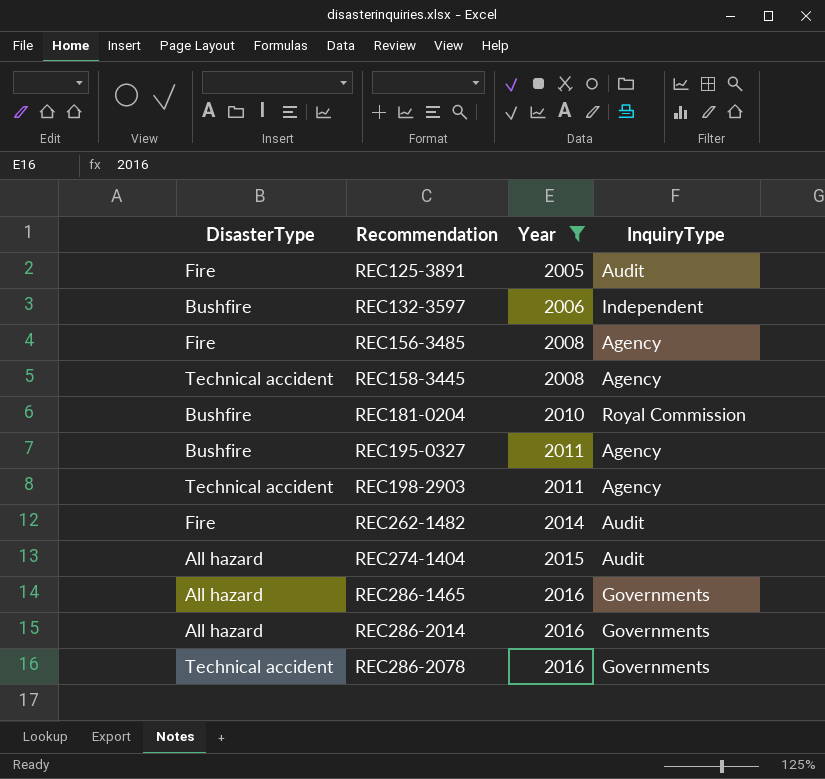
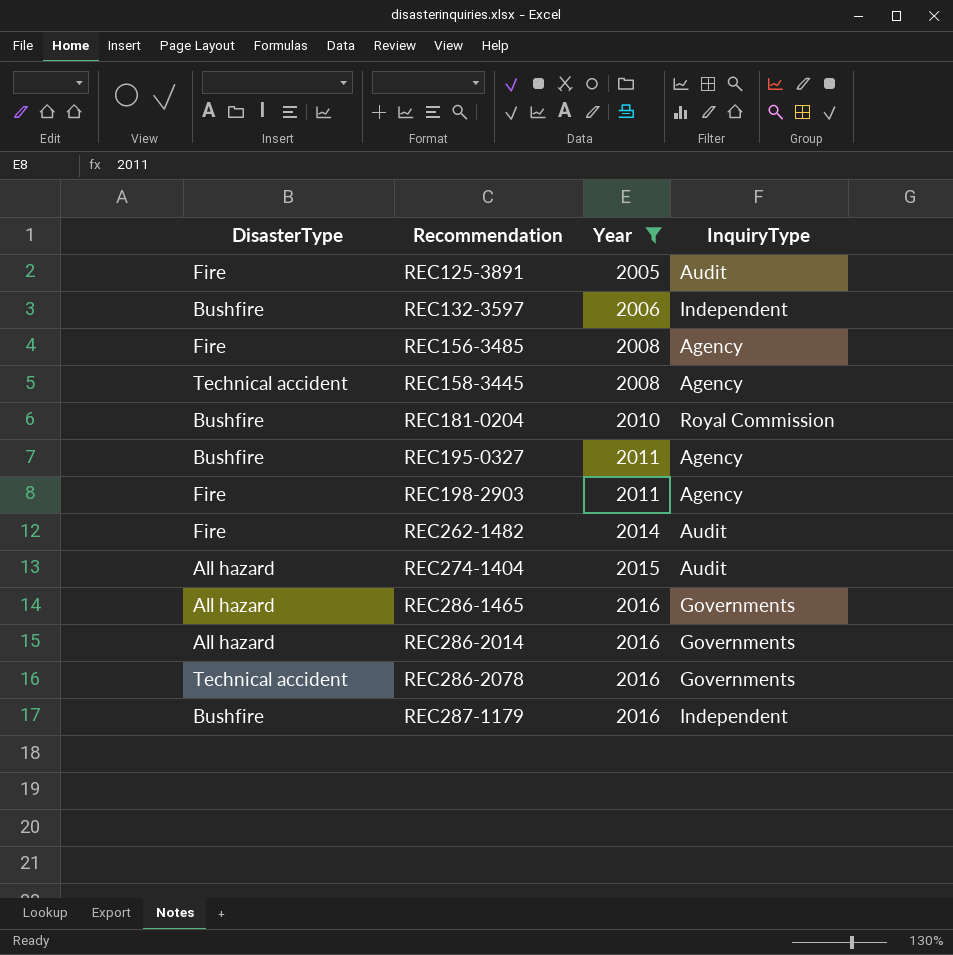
REC198-2903 | DisasterType: Technical accident -> Fire
row REC287-1179: none -> Bushfire | 2016 | Independent

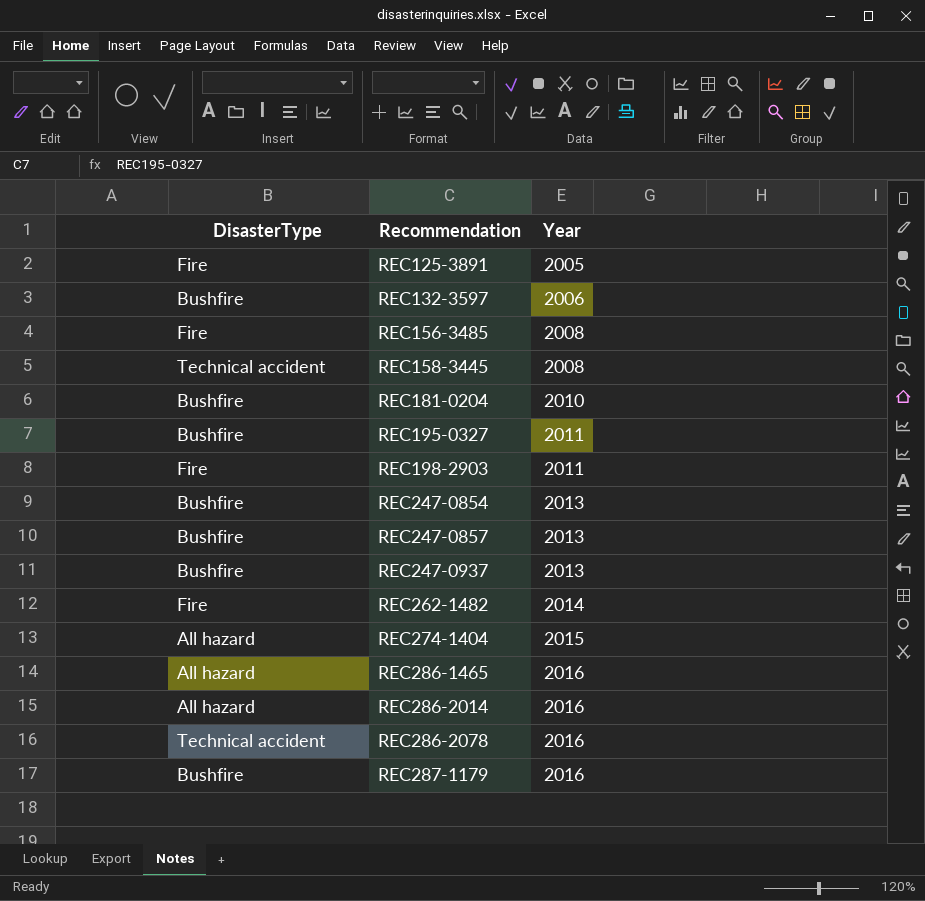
filter: Year != 2013 -> none
column InquiryType | position: 4 -> none

